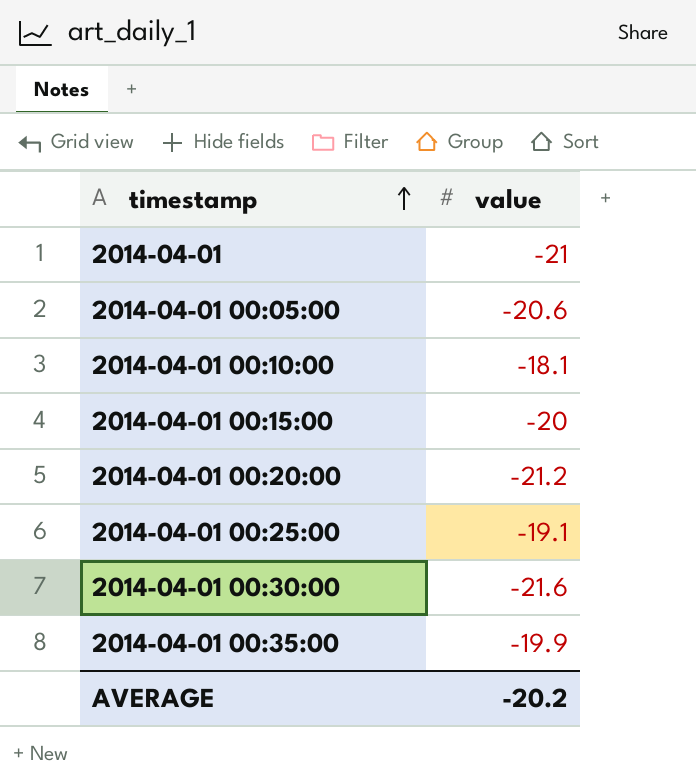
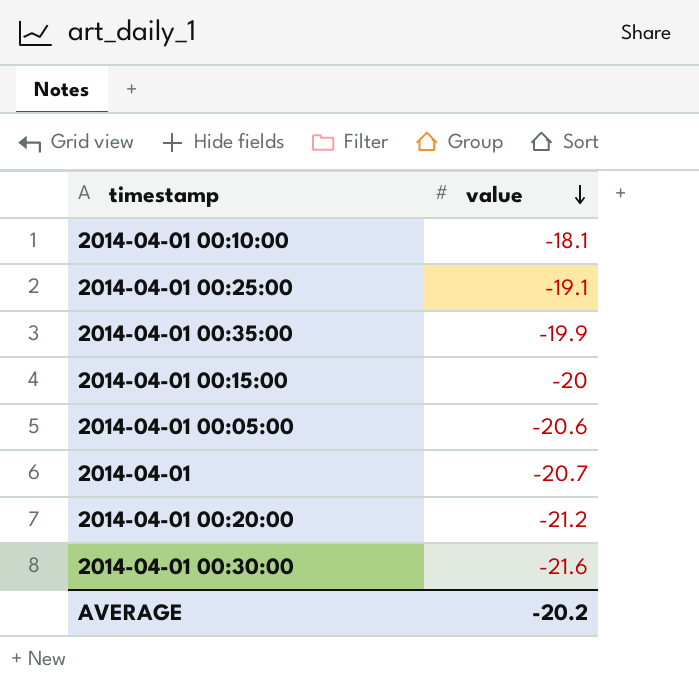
row order: timestamp ascending -> value descending
2014-04-01 | value: -21 -> -20.7

